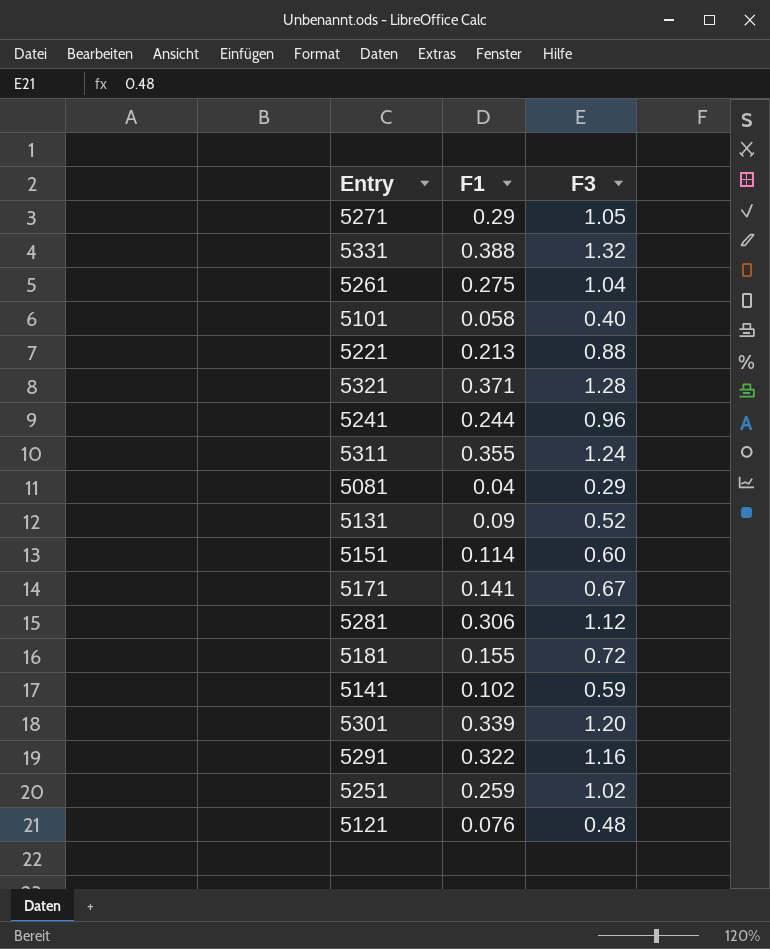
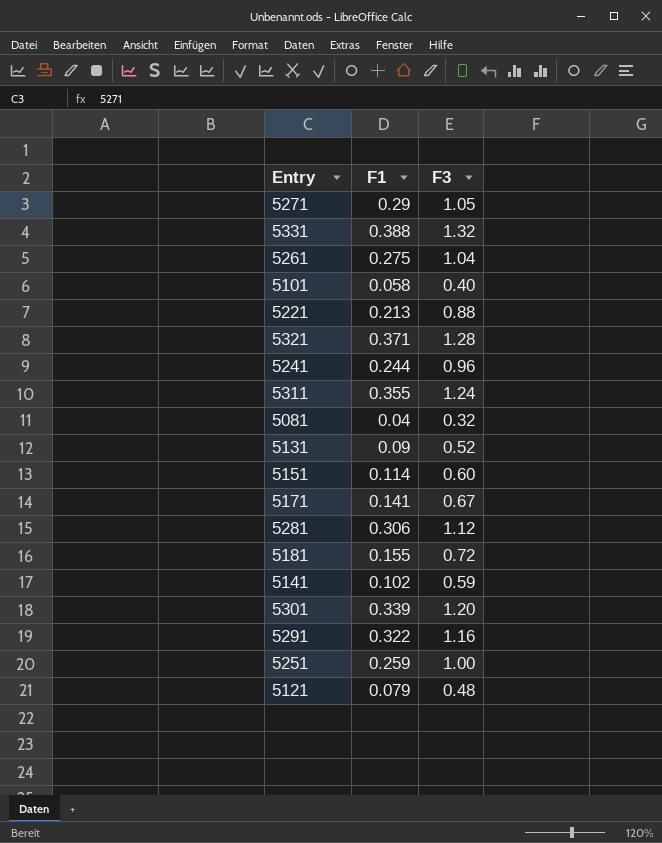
5081 | F3: 0.29 -> 0.32
5251 | F3: 1.02 -> 1.00
5121 | F1: 0.076 -> 0.079

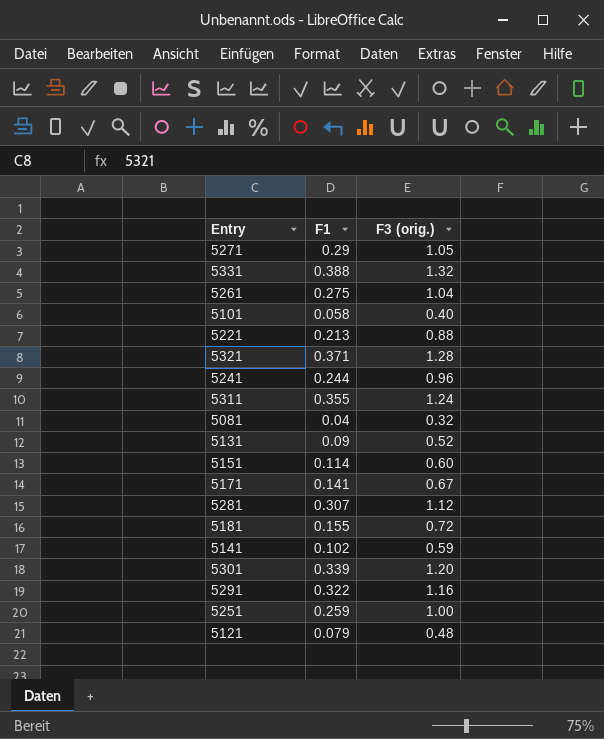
column name: F3 -> F3 (orig.)
5281 | F1: 0.306 -> 0.307

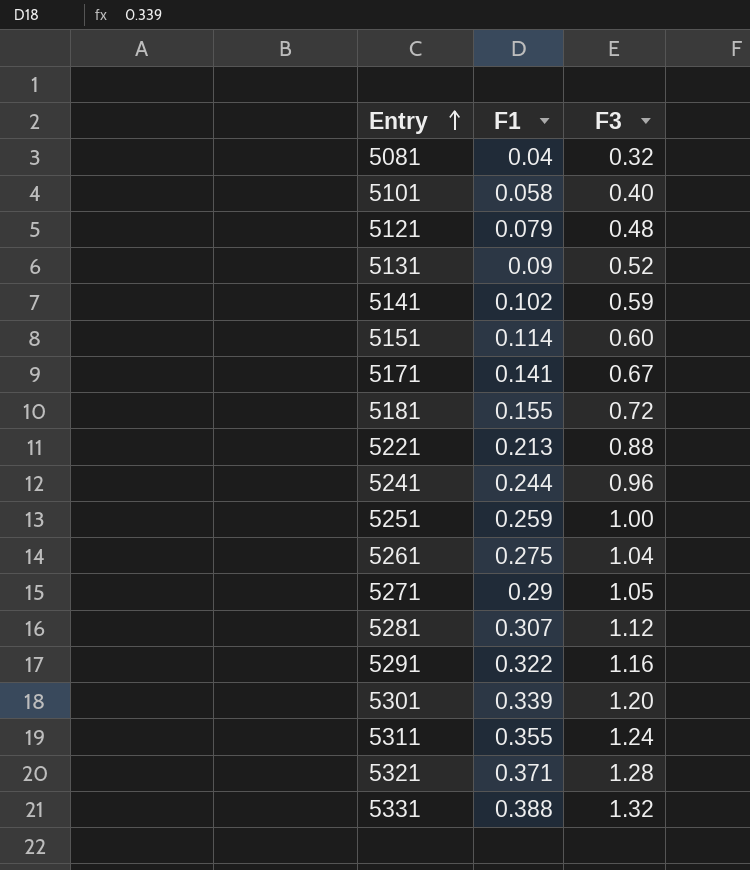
row order: none -> Entry ascending
column name: F3 (orig.) -> F3

